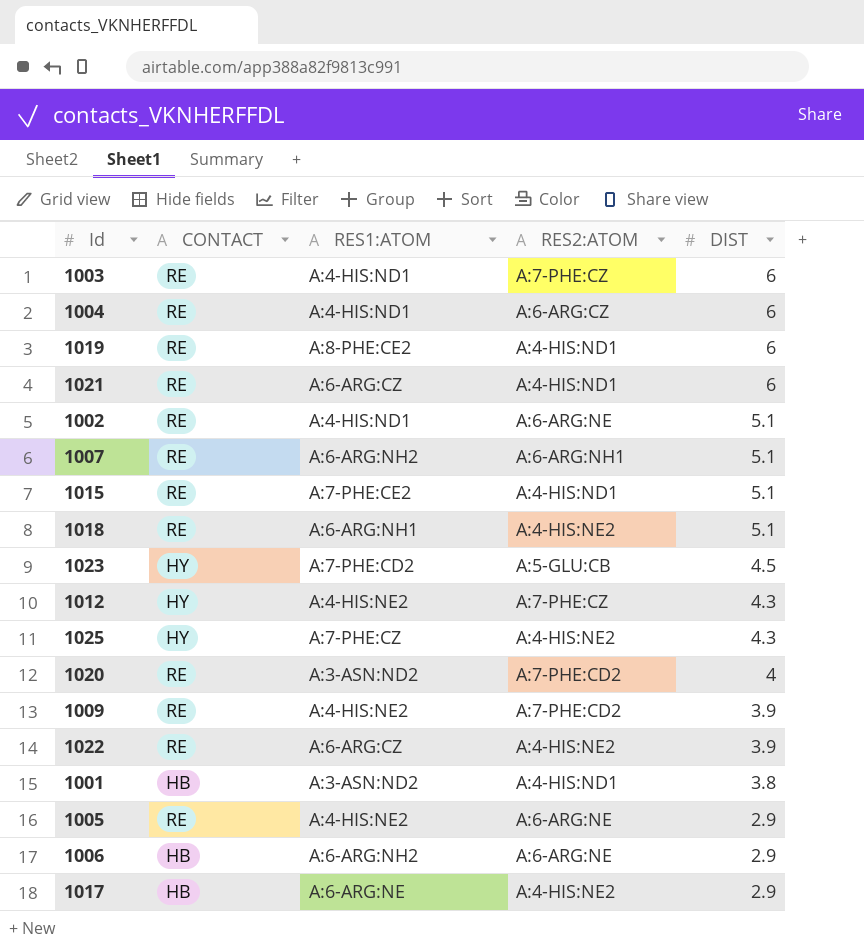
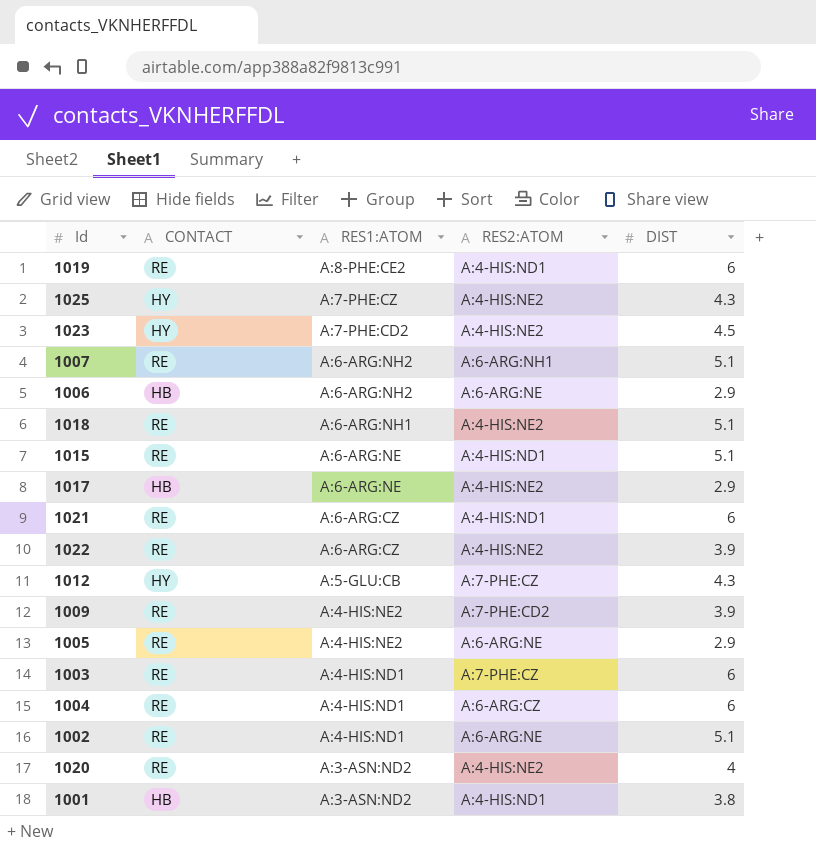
row order: DIST descending -> RES1:ATOM descending
1023 | RES2:ATOM: A:5-GLU:CB -> A:4-HIS:NE2
1015 | RES1:ATOM: A:7-PHE:CE2 -> A:6-ARG:NE
1012 | RES1:ATOM: A:4-HIS:NE2 -> A:5-GLU:CB
1020 | RES2:ATOM: A:7-PHE:CD2 -> A:4-HIS:NE2

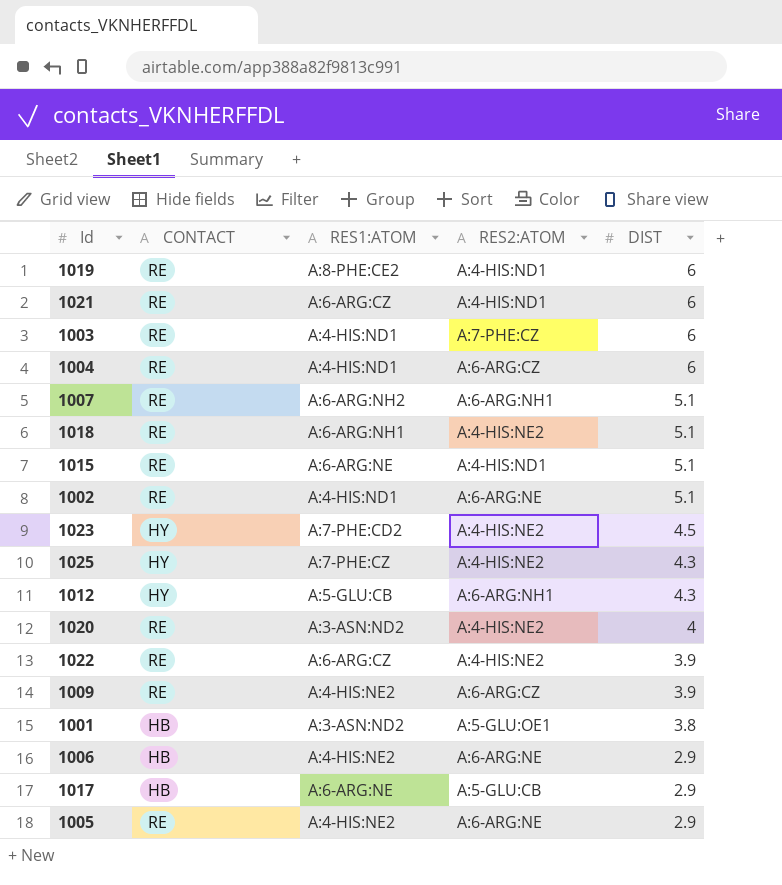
row order: RES1:ATOM descending -> DIST descending
1012 | RES2:ATOM: A:7-PHE:CZ -> A:6-ARG:NH1
1009 | RES2:ATOM: A:7-PHE:CD2 -> A:6-ARG:CZ
1001 | RES2:ATOM: A:4-HIS:ND1 -> A:5-GLU:OE1
1006 | RES1:ATOM: A:6-ARG:NH2 -> A:4-HIS:NE2
1017 | RES2:ATOM: A:4-HIS:NE2 -> A:5-GLU:CB

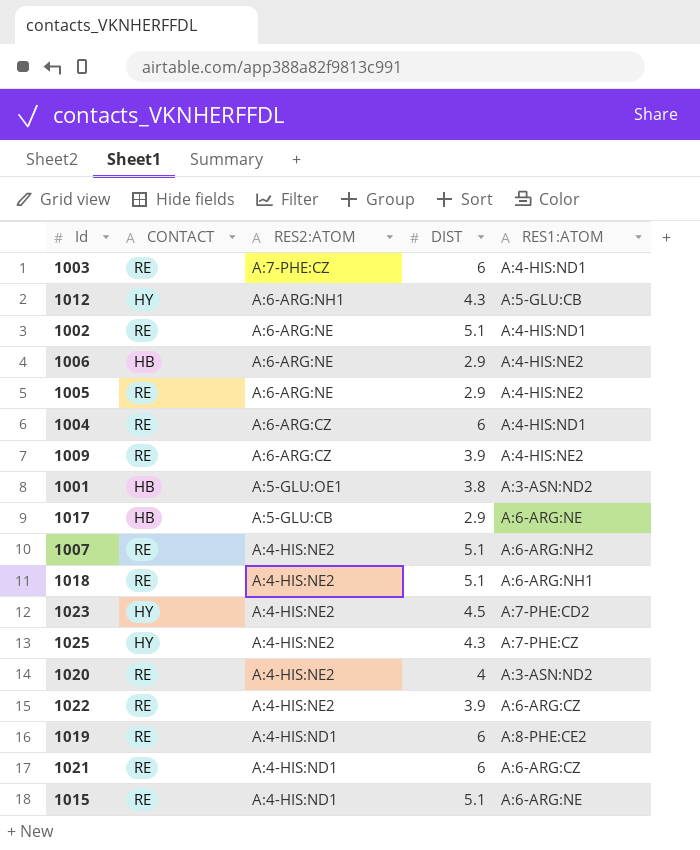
row order: DIST descending -> RES2:ATOM descending
column RES1:ATOM | position: 3 -> 5
1007 | RES2:ATOM: A:6-ARG:NH1 -> A:4-HIS:NE2

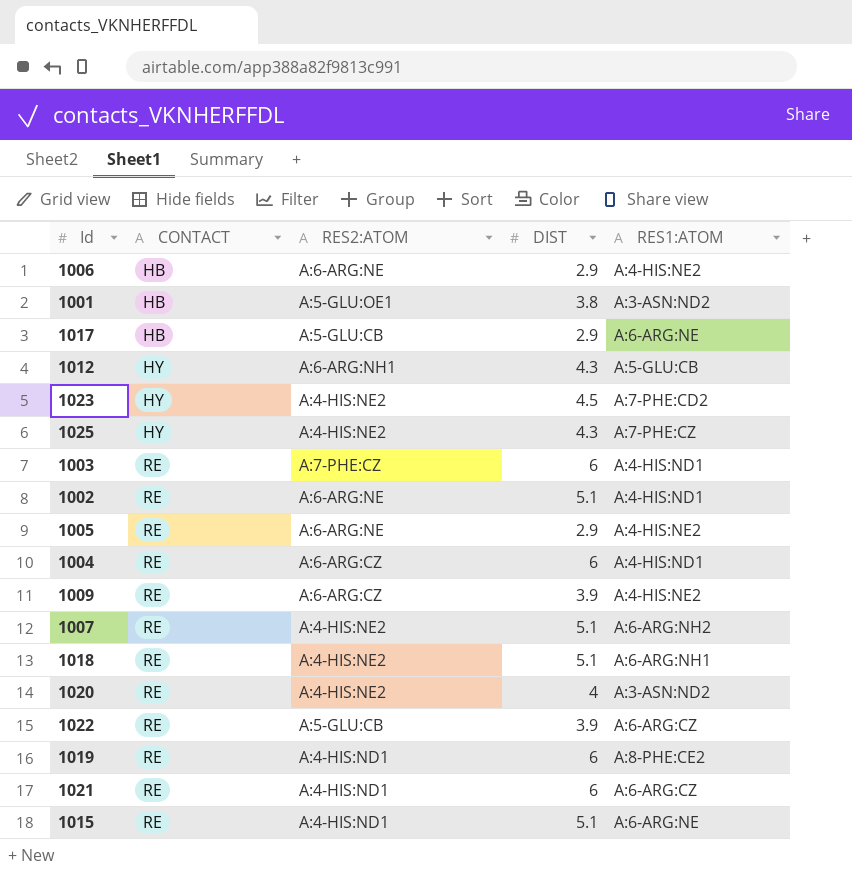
row order: RES2:ATOM descending -> CONTACT ascending
1022 | RES2:ATOM: A:4-HIS:NE2 -> A:5-GLU:CB

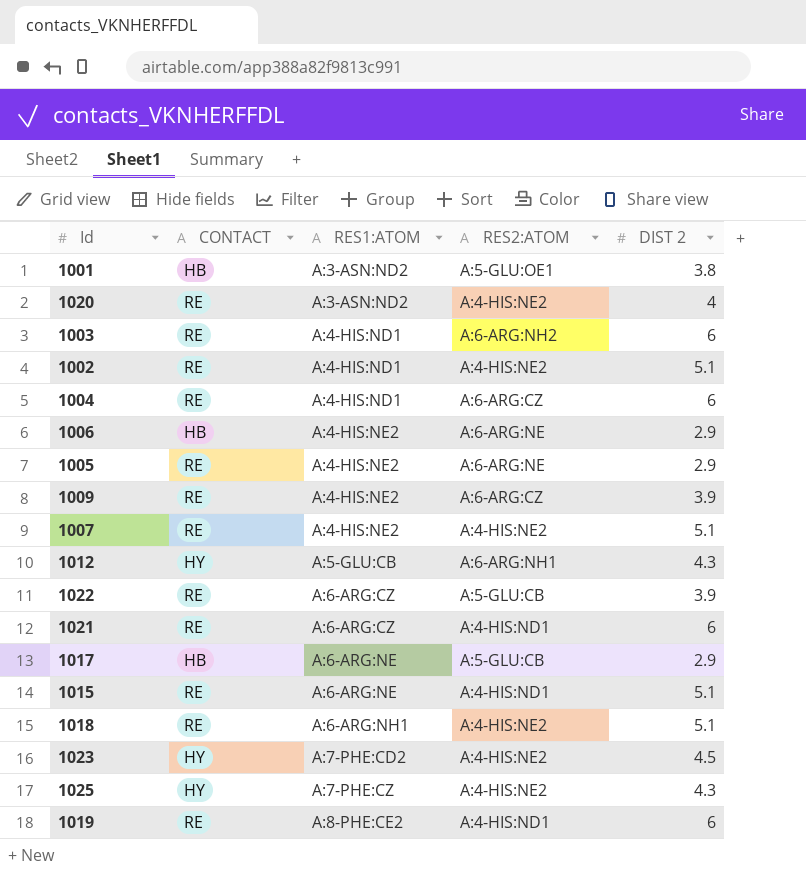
row order: CONTACT ascending -> RES1:ATOM ascending
column RES1:ATOM | position: 5 -> 3
column name: DIST -> DIST 2
1003 | RES2:ATOM: A:7-PHE:CZ -> A:6-ARG:NH2
1002 | RES2:ATOM: A:6-ARG:NE -> A:4-HIS:NE2
1007 | RES1:ATOM: A:6-ARG:NH2 -> A:4-HIS:NE2

